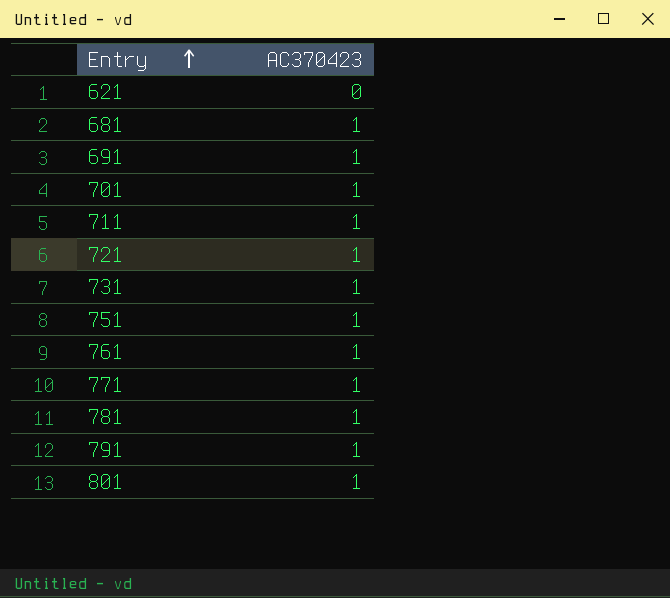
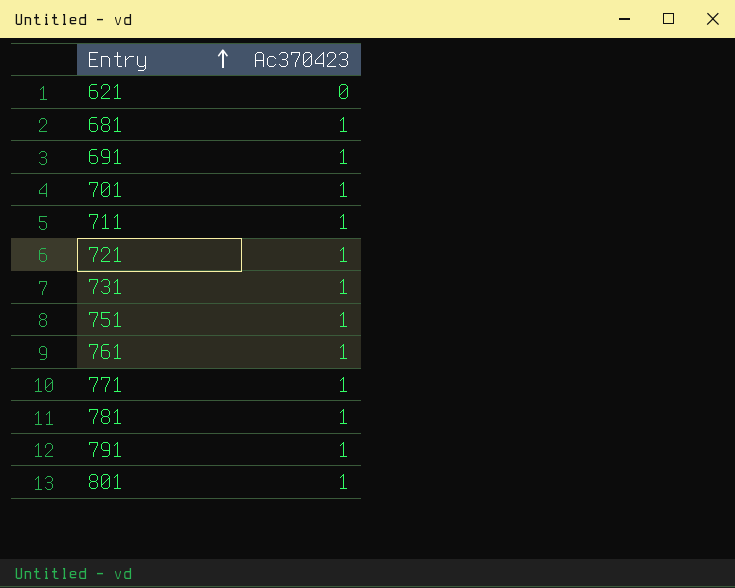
column name: AC370423 -> Ac370423

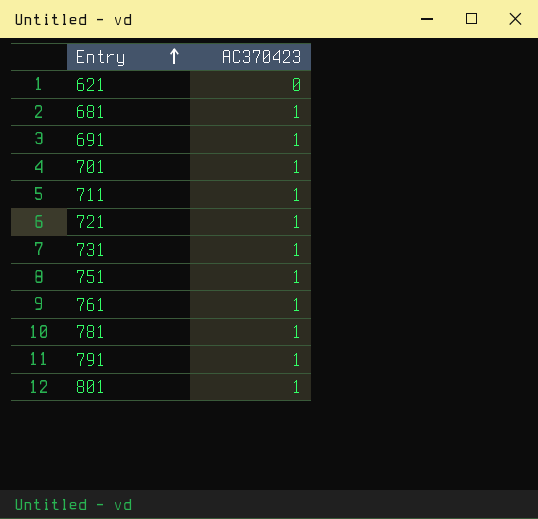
column name: Ac370423 -> AC370423
row 771: 1 -> none

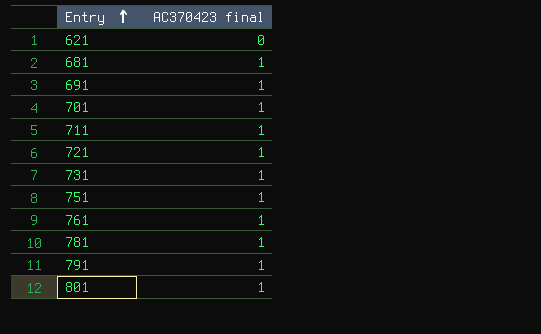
column name: AC370423 -> AC370423 final

